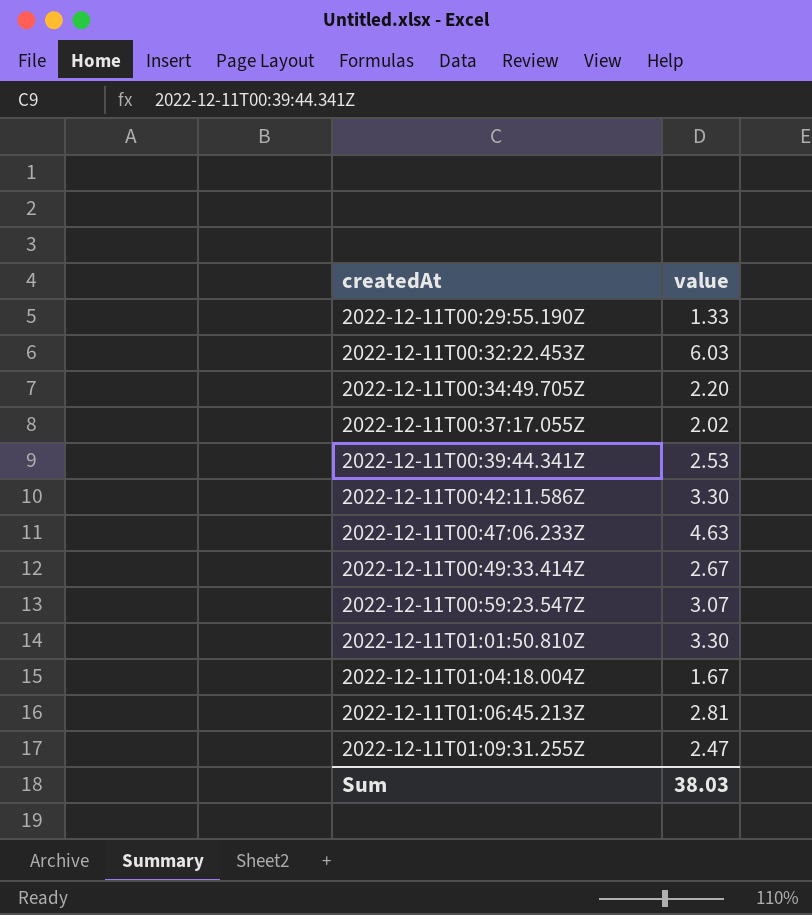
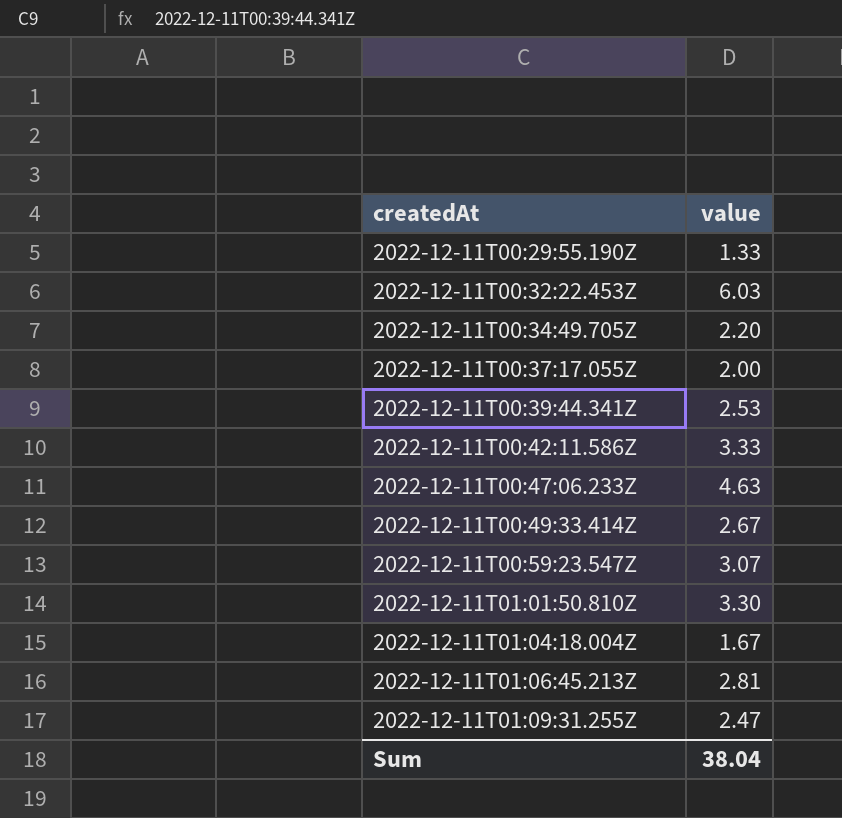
2022-12-11T00:37:17.055Z | value: 2.02 -> 2.00
2022-12-11T00:42:11.586Z | value: 3.30 -> 3.33
Sum | value: 38.03 -> 38.04

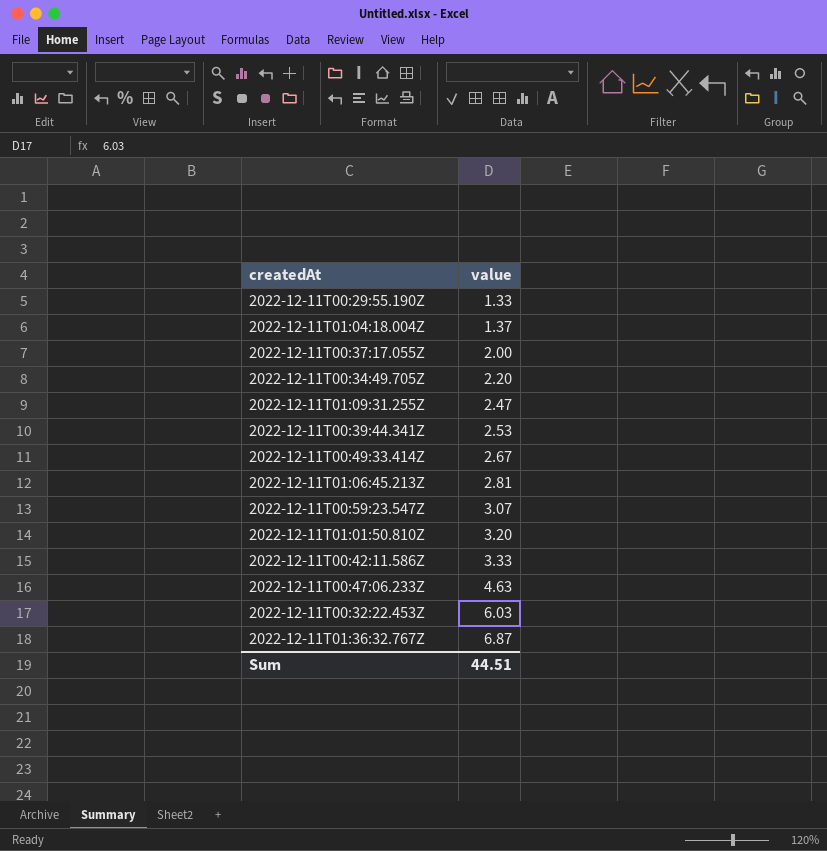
row order: createdAt ascending -> value ascending
2022-12-11T01:04:18.004Z | value: 1.67 -> 1.37
2022-12-11T01:01:50.810Z | value: 3.30 -> 3.20
row 2022-12-11T01:36:32.767Z: none -> 6.87
Sum | value: 38.04 -> 44.51

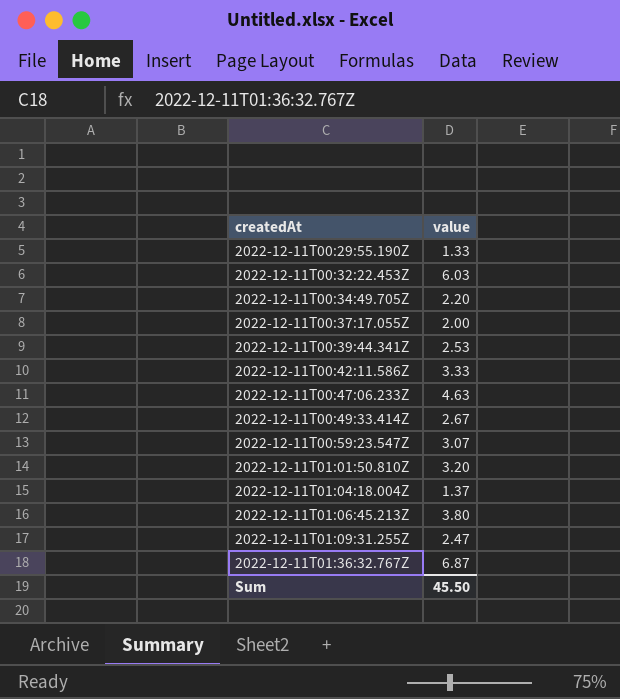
row order: value ascending -> createdAt ascending
2022-12-11T01:06:45.213Z | value: 2.81 -> 3.80
Sum | value: 44.51 -> 45.50

